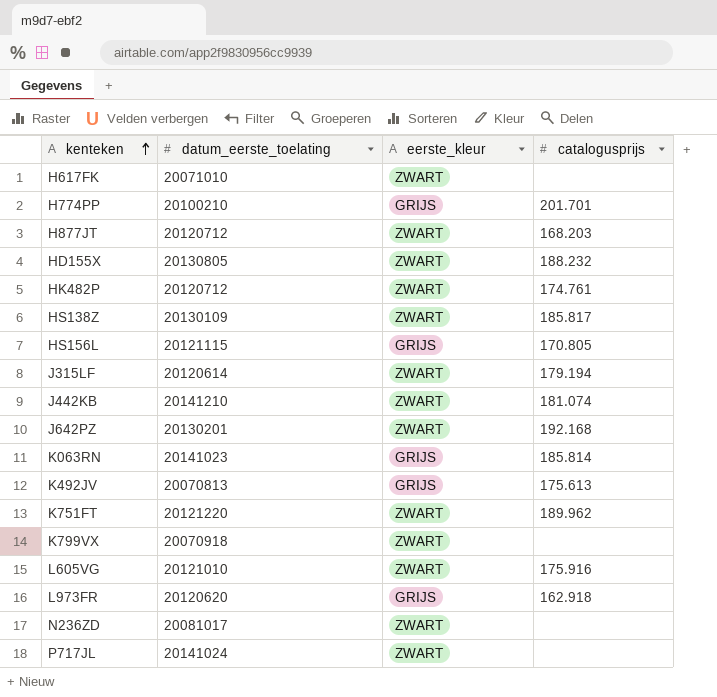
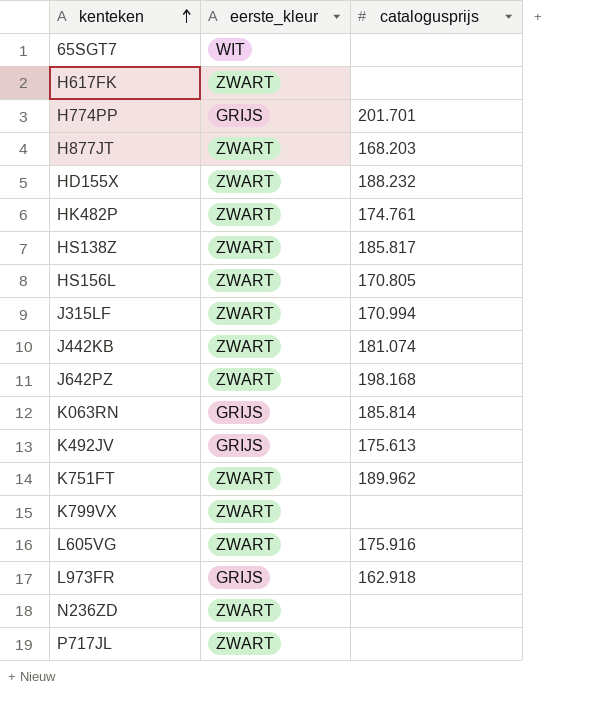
column datum_eerste_toelating | position: 2 -> none
row 65SGT7: none -> WIT | none
HS156L | eerste_kleur: GRIJS -> ZWART
J315LF | catalogusprijs: 179.194 -> 170.994
J642PZ | catalogusprijs: 192.168 -> 198.168

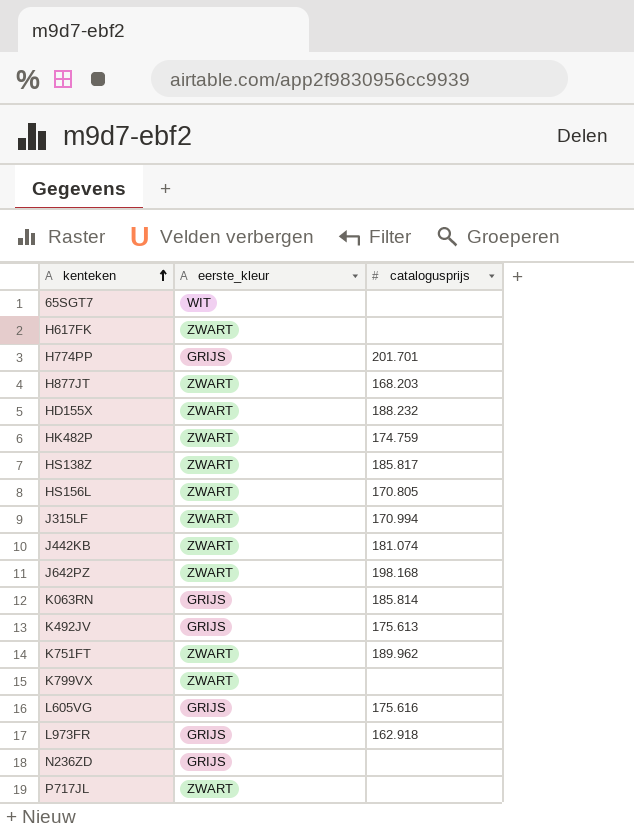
HK482P | catalogusprijs: 174.761 -> 174.759
L605VG | eerste_kleur: ZWART -> GRIJS
L605VG | catalogusprijs: 175.916 -> 175.616
N236ZD | eerste_kleur: ZWART -> GRIJS

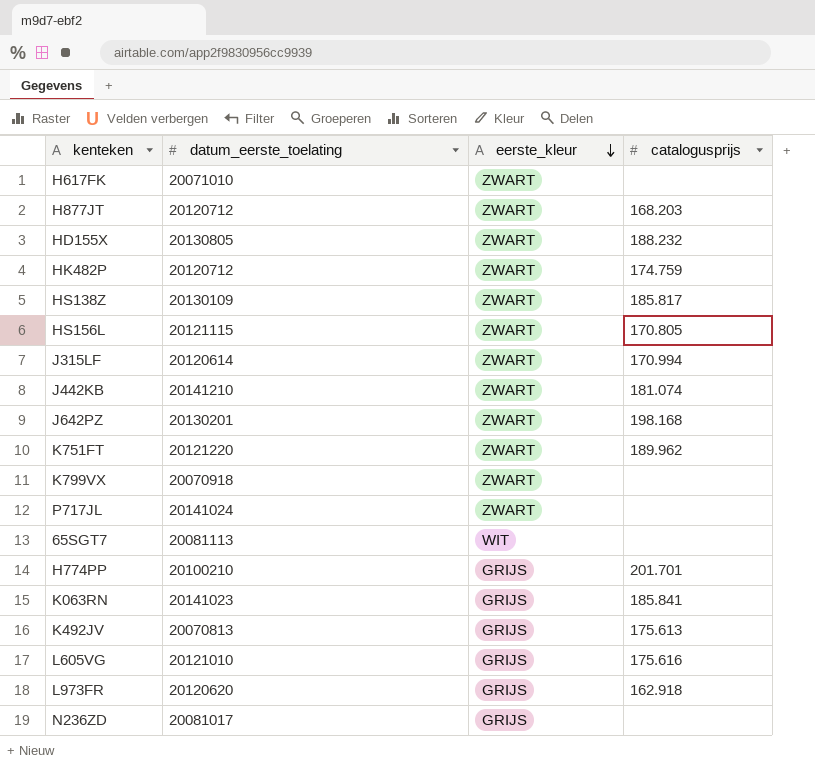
row order: kenteken ascending -> eerste_kleur descending
column datum_eerste_toelating | position: none -> 2
K063RN | catalogusprijs: 185.814 -> 185.841

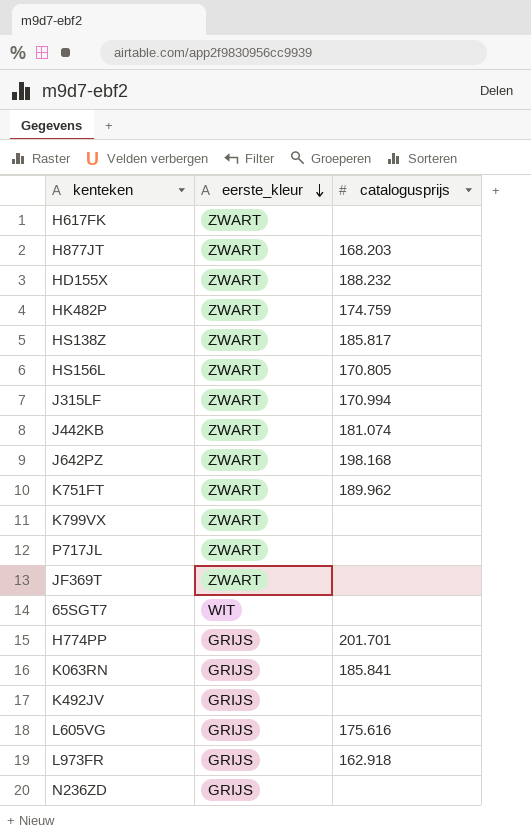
column datum_eerste_toelating | position: 2 -> none
row JF369T: none -> ZWART | none
K492JV | catalogusprijs: 175.613 -> none

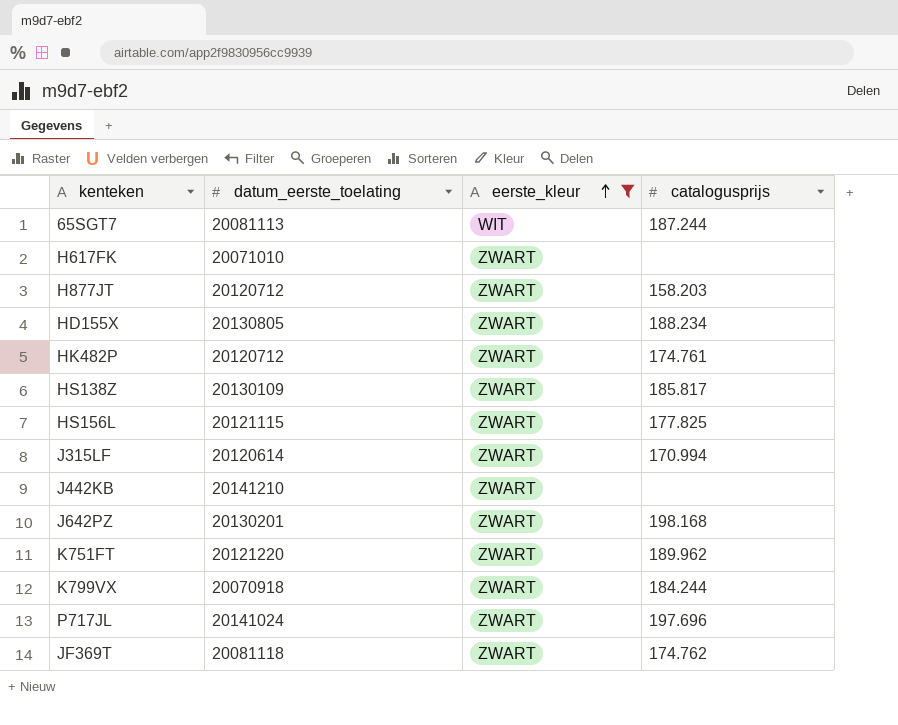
filter: none -> eerste_kleur != GRIJS
row order: eerste_kleur descending -> eerste_kleur ascending
column datum_eerste_toelating | position: none -> 2
65SGT7 | catalogusprijs: none -> 187.244
H877JT | catalogusprijs: 168.203 -> 158.203
HD155X | catalogusprijs: 188.232 -> 188.234
HK482P | catalogusprijs: 174.759 -> 174.761
HS156L | catalogusprijs: 170.805 -> 177.825
J442KB | catalogusprijs: 181.074 -> none
K799VX | catalogusprijs: none -> 184.244
P717JL | catalogusprijs: none -> 197.696
JF369T | catalogusprijs: none -> 174.762

